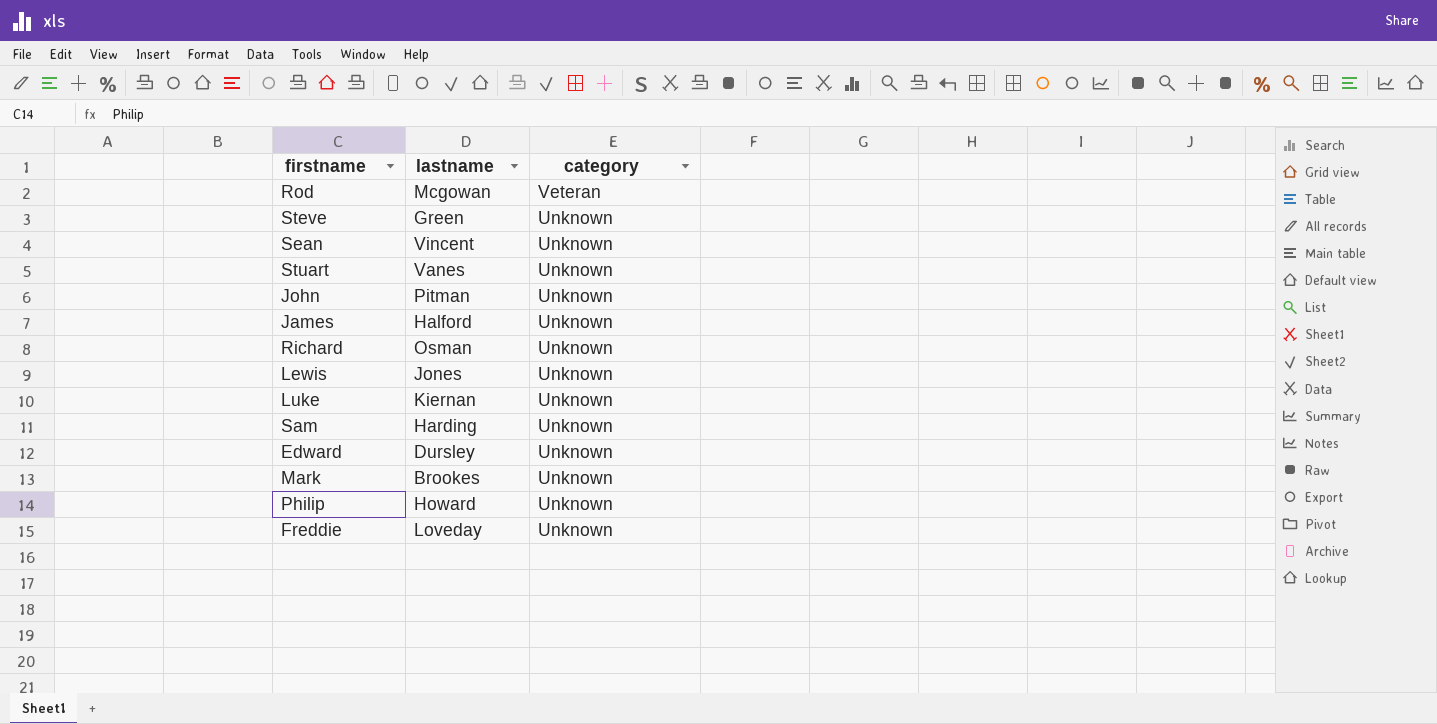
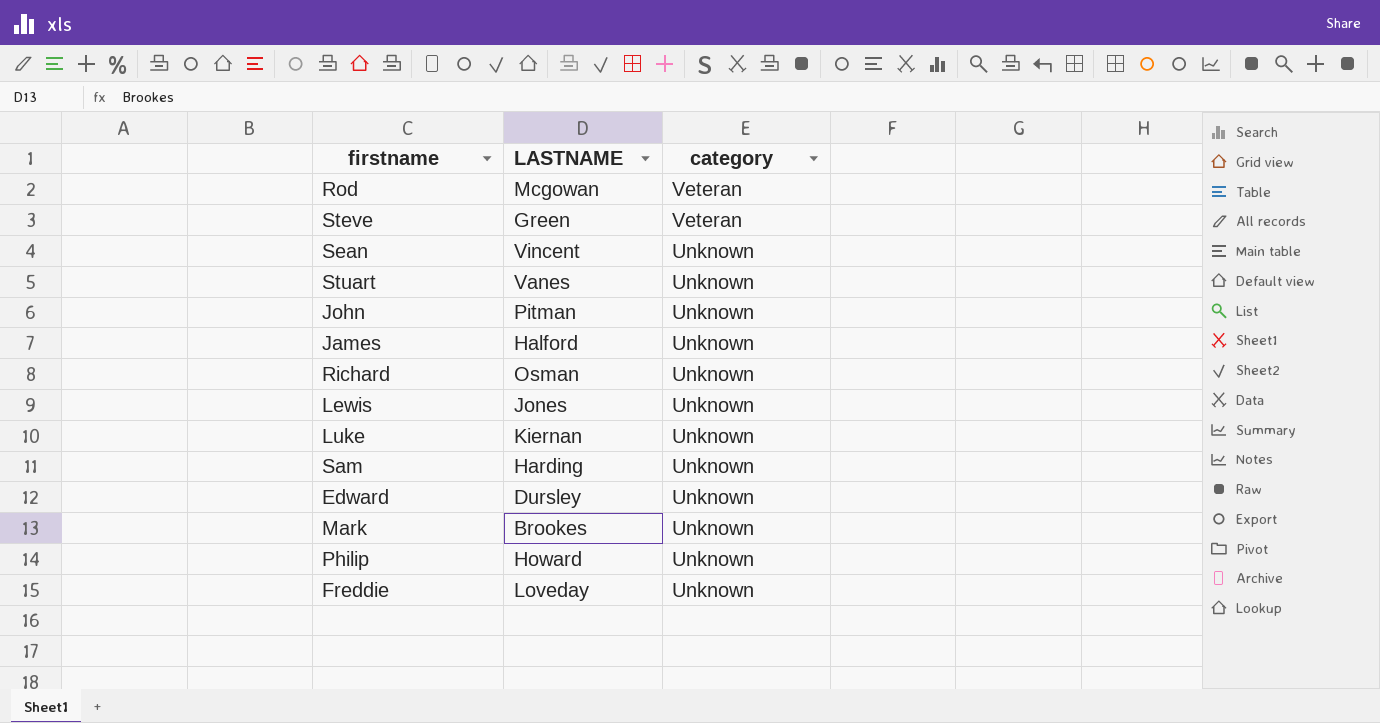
column name: lastname -> LASTNAME
Steve | category: Unknown -> Veteran

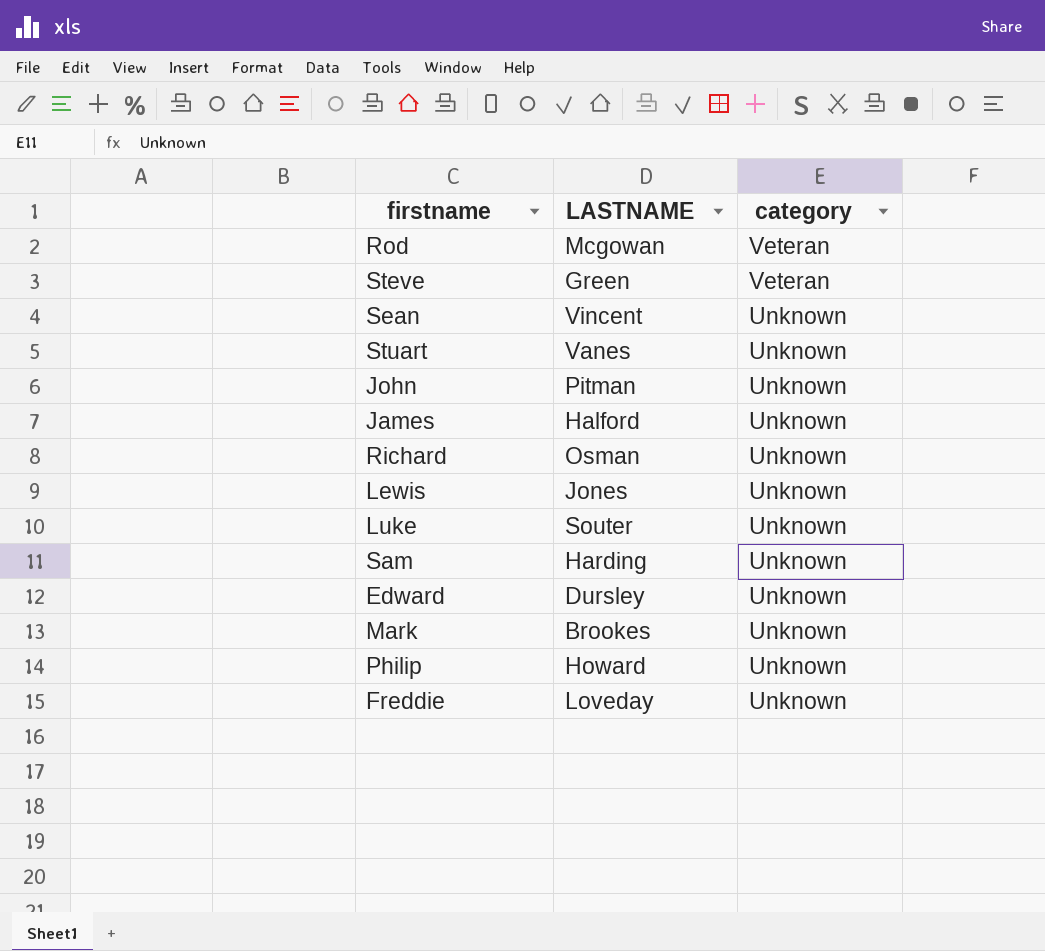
Luke | LASTNAME: Kiernan -> Souter

